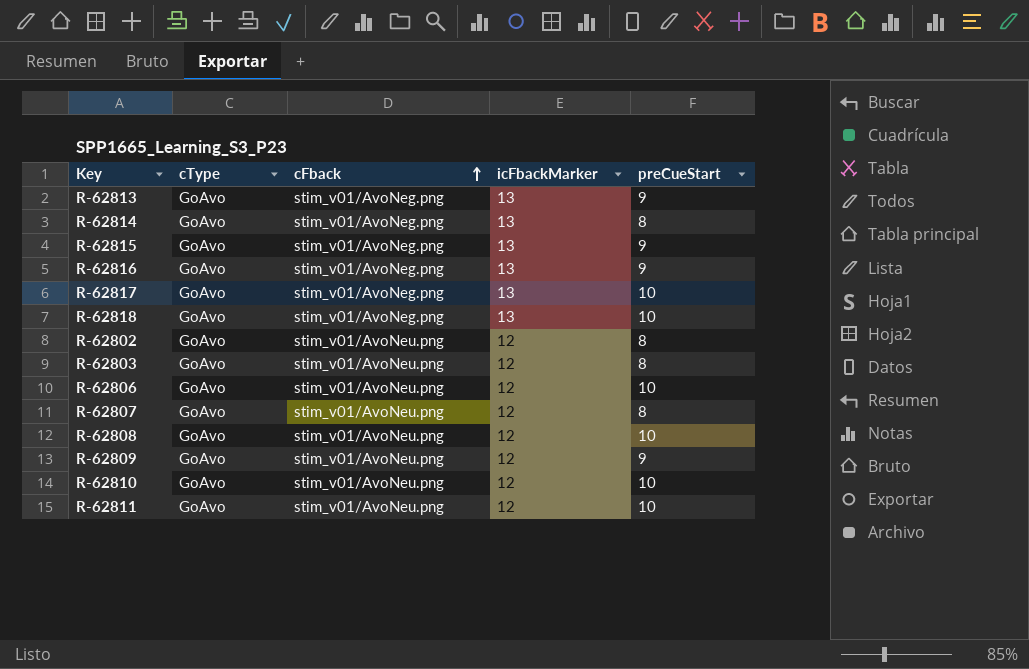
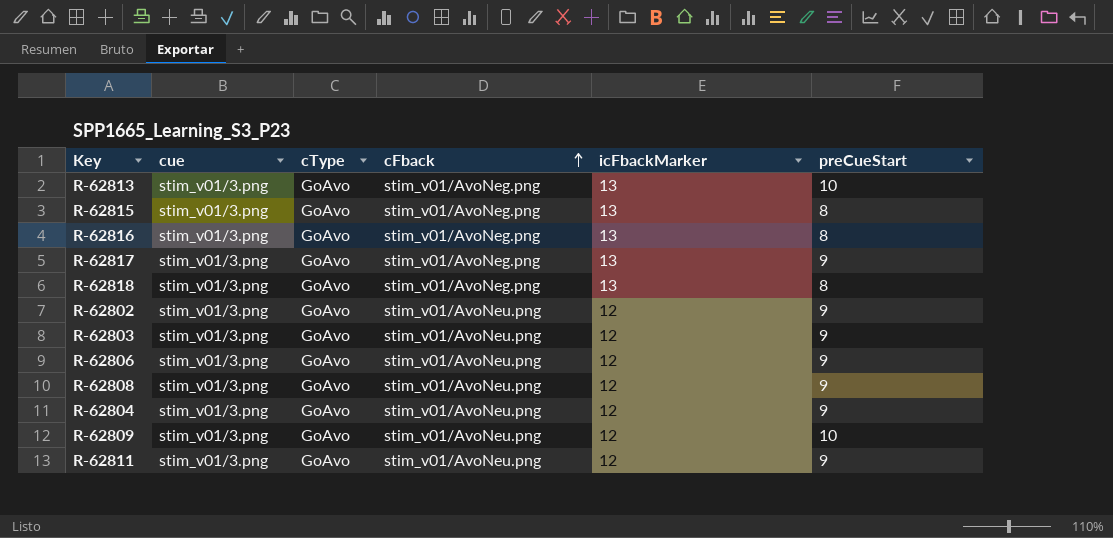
column cue | position: none -> 2
row R-62814: GoAvo | stim_v01/AvoNeg.png | 13 | 8 -> none
row R-62807: GoAvo | stim_v01/AvoNeu.png | 12 | 8 -> none
row R-62810: GoAvo | stim_v01/AvoNeu.png | 12 | 10 -> none
R-62813 | preCueStart: 9 -> 10
R-62815 | preCueStart: 9 -> 8
R-62816 | preCueStart: 9 -> 8
R-62817 | preCueStart: 10 -> 9
R-62818 | preCueStart: 10 -> 8
R-62802 | preCueStart: 8 -> 9
R-62803 | preCueStart: 8 -> 9
R-62806 | preCueStart: 10 -> 9
R-62808 | preCueStart: 10 -> 9
row R-62804: none -> stim_v01/3.png | GoAvo | stim_v01/AvoNeu.png | 12 | 9
R-62809 | preCueStart: 9 -> 10
R-62811 | preCueStart: 10 -> 9

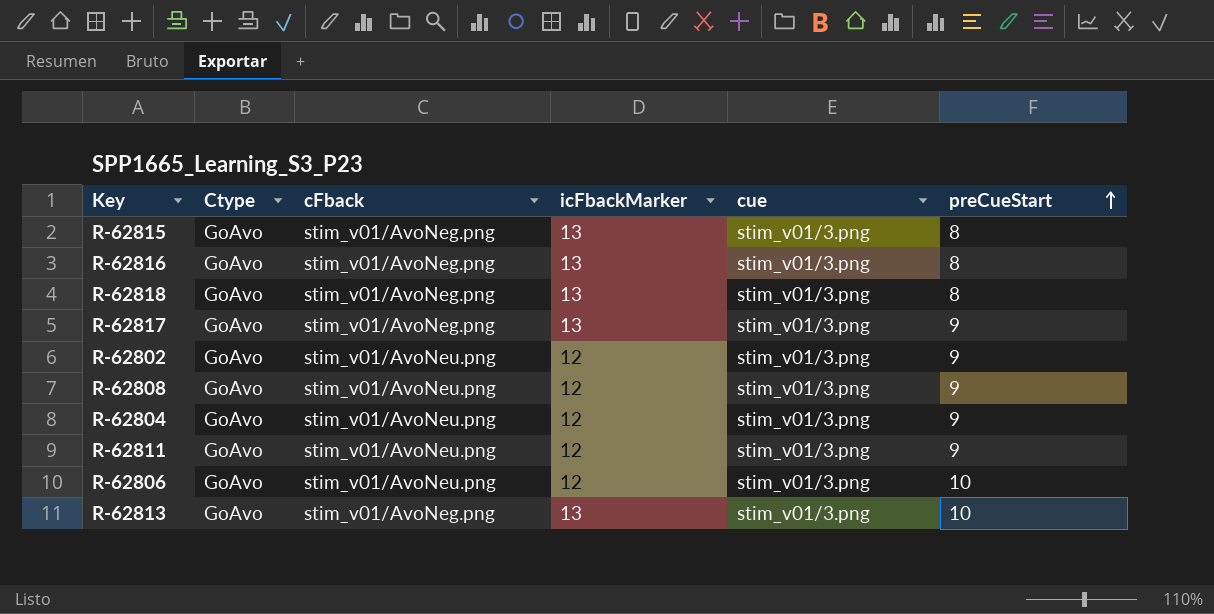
row order: cFback ascending -> preCueStart ascending
column name: cType -> Ctype
column cue | position: 2 -> 5
row R-62803: stim_v01/3.png | GoAvo | stim_v01/AvoNeu.png | 12 | 9 -> none
row R-62809: stim_v01/3.png | GoAvo | stim_v01/AvoNeu.png | 12 | 10 -> none
R-62806 | preCueStart: 9 -> 10

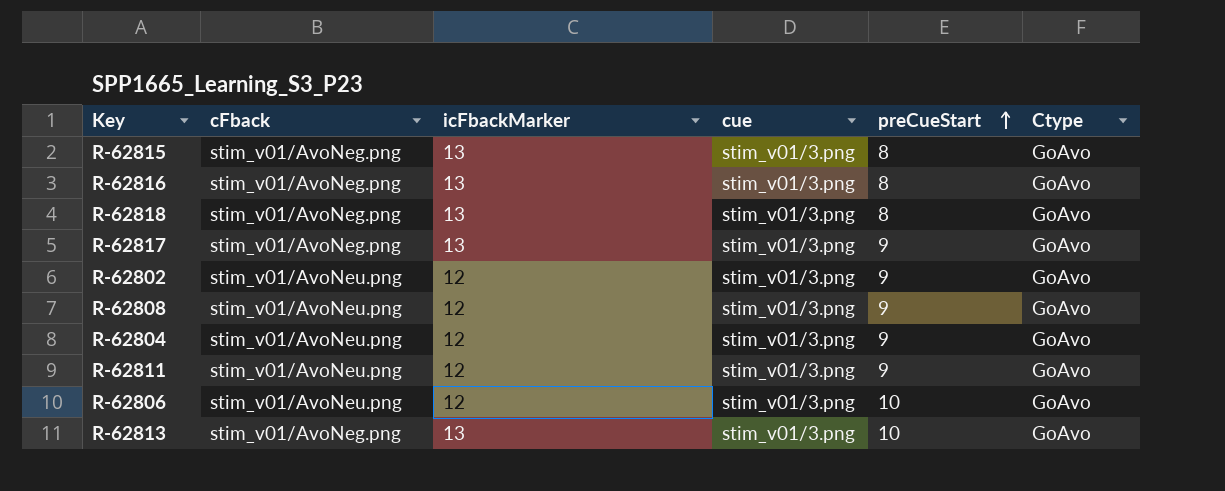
column Ctype | position: 2 -> 6

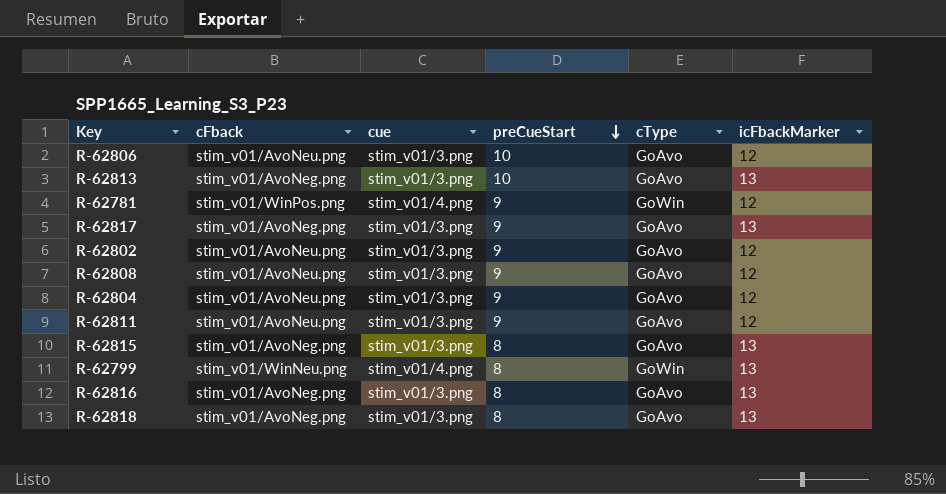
row order: preCueStart ascending -> preCueStart descending
column name: Ctype -> cType
column icFbackMarker | position: 3 -> 6
row R-62781: none -> stim_v01/WinPos.png | stim_v01/4.png | 9 | GoWin | 12
row R-62799: none -> stim_v01/WinNeu.png | stim_v01/4.png | 8 | GoWin | 13

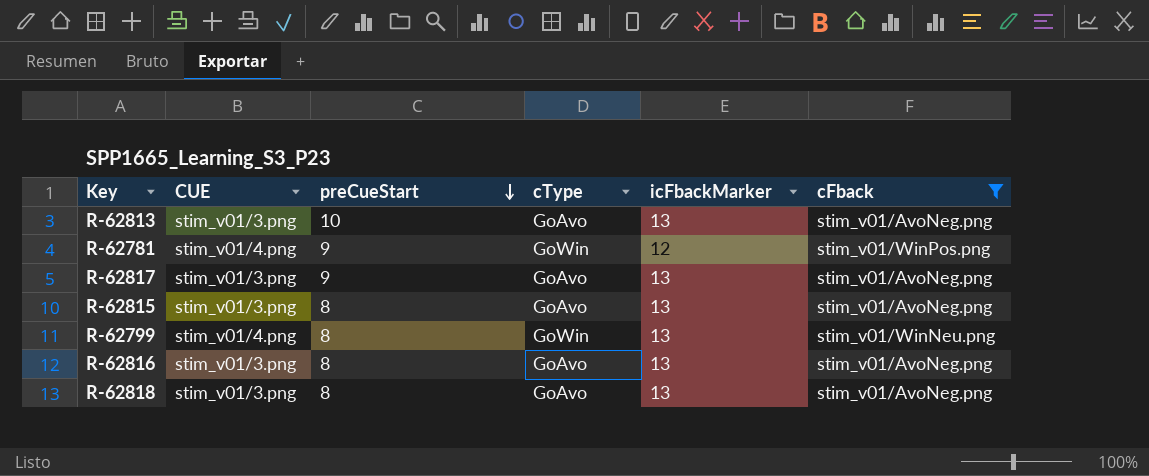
filter: none -> cFback != stim_v01/AvoNeu.png
column name: cue -> CUE
column cFback | position: 2 -> 6

